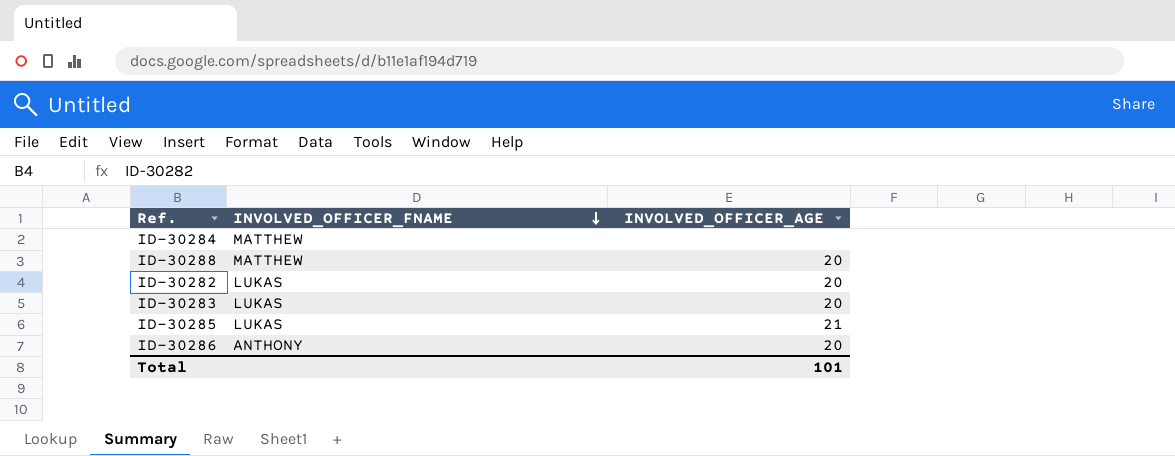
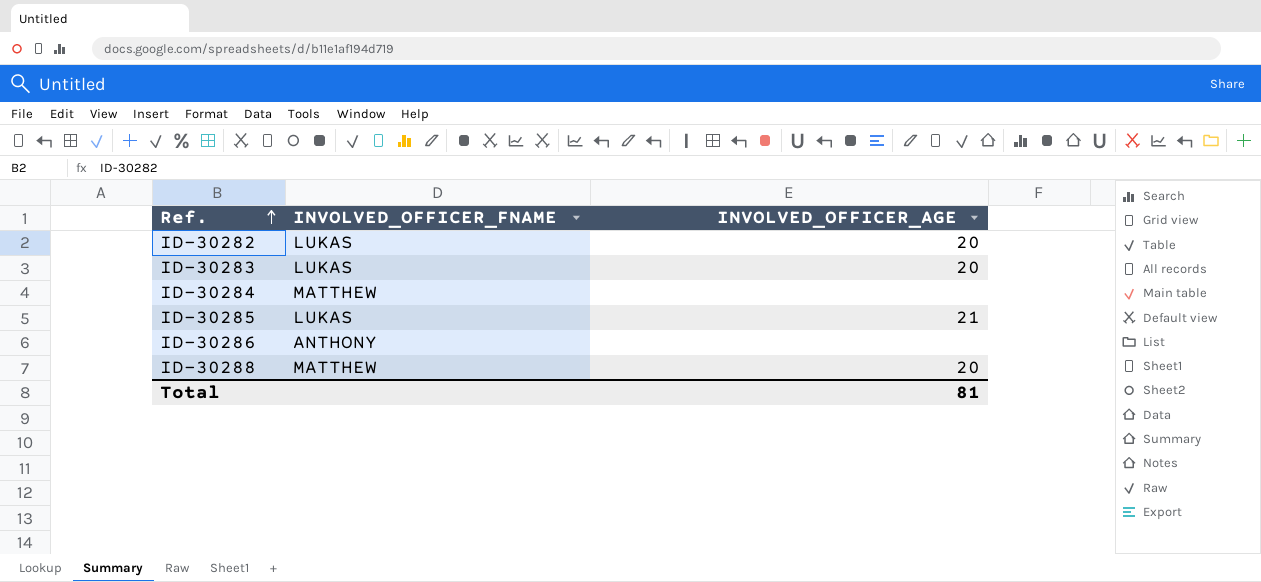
row order: INVOLVED_OFFICER_FNAME descending -> Ref. ascending
ID-30286 | INVOLVED_OFFICER_AGE: 20 -> none
Total | INVOLVED_OFFICER_AGE: 101 -> 81

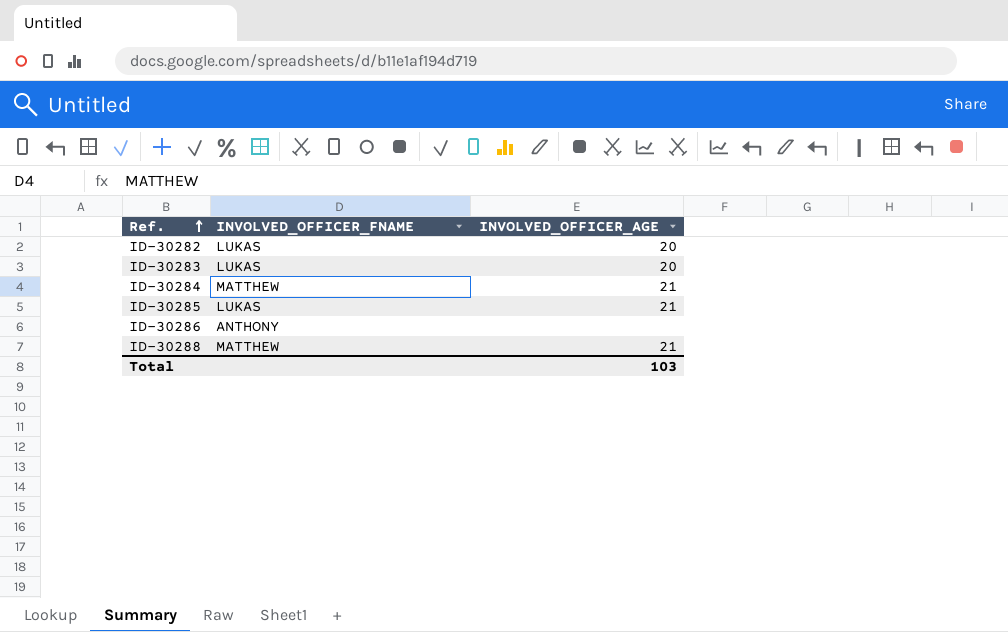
ID-30284 | INVOLVED_OFFICER_AGE: none -> 21
ID-30288 | INVOLVED_OFFICER_AGE: 20 -> 21
Total | INVOLVED_OFFICER_AGE: 81 -> 103

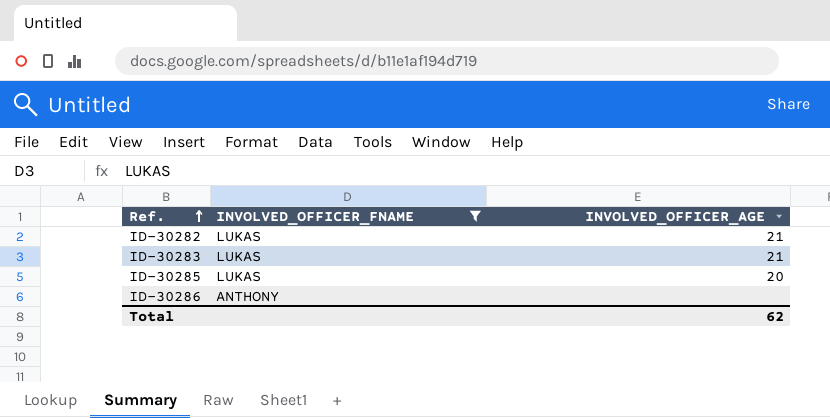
filter: none -> INVOLVED_OFFICER_FNAME != MATTHEW
ID-30282 | INVOLVED_OFFICER_AGE: 20 -> 21
ID-30283 | INVOLVED_OFFICER_AGE: 20 -> 21
ID-30285 | INVOLVED_OFFICER_AGE: 21 -> 20
Total | INVOLVED_OFFICER_AGE: 103 -> 62

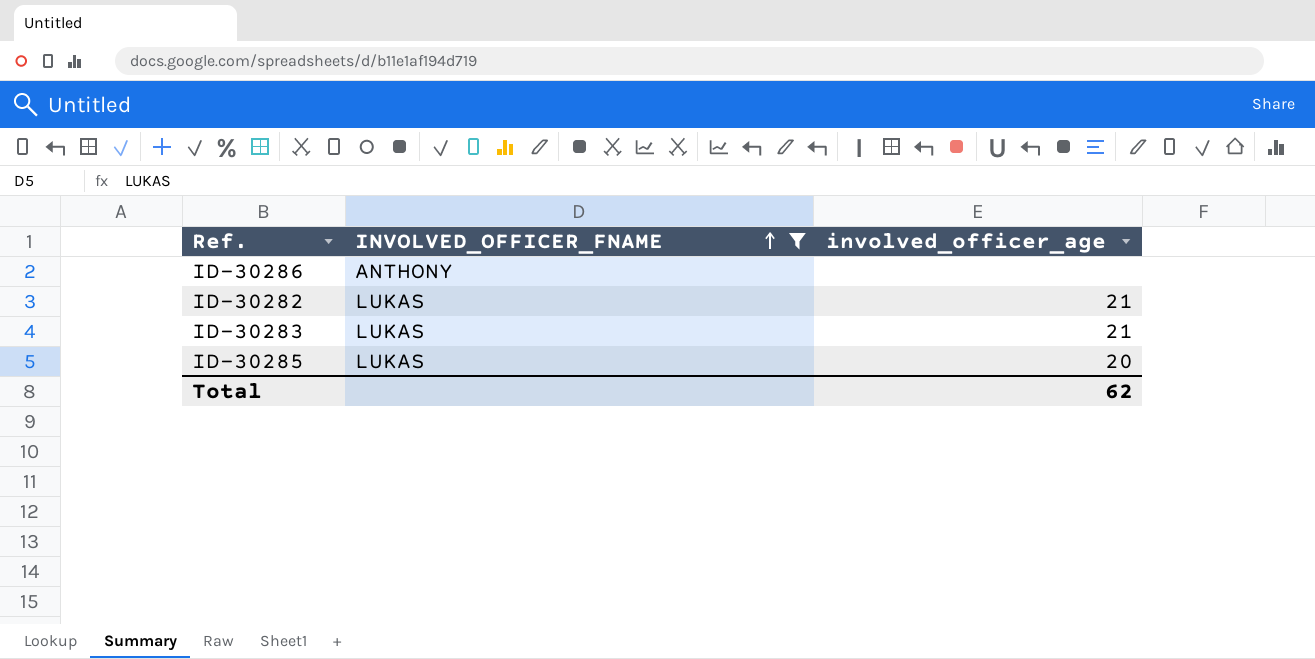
row order: Ref. ascending -> INVOLVED_OFFICER_FNAME ascending
column name: INVOLVED_OFFICER_AGE -> involved_officer_age

